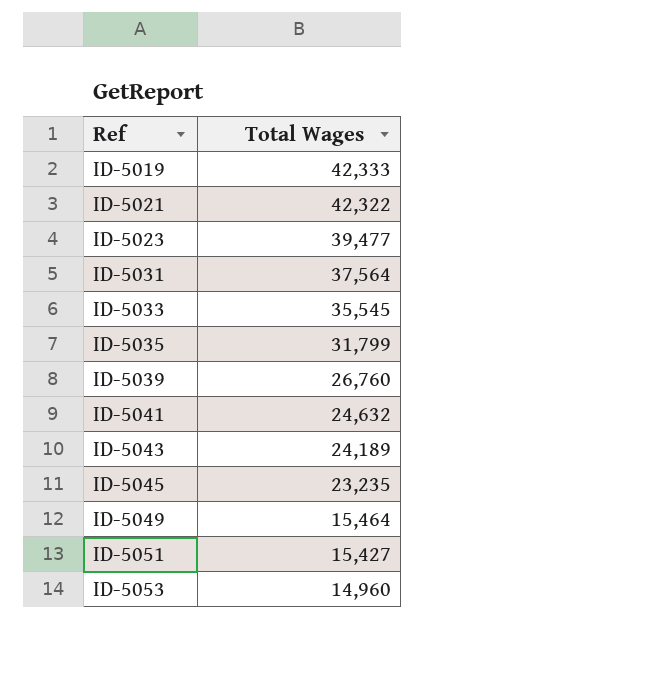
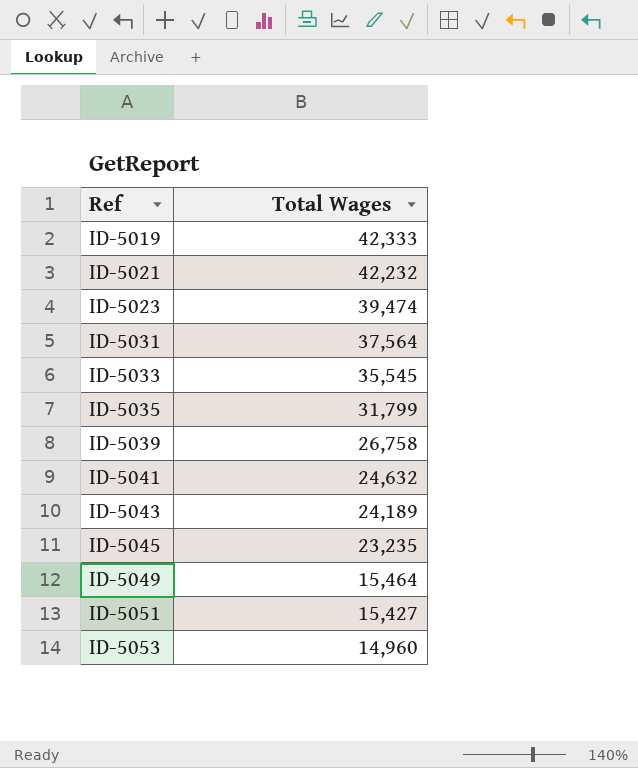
ID-5021 | Total Wages: 42,322 -> 42,232
ID-5023 | Total Wages: 39,477 -> 39,474
ID-5039 | Total Wages: 26,760 -> 26,758

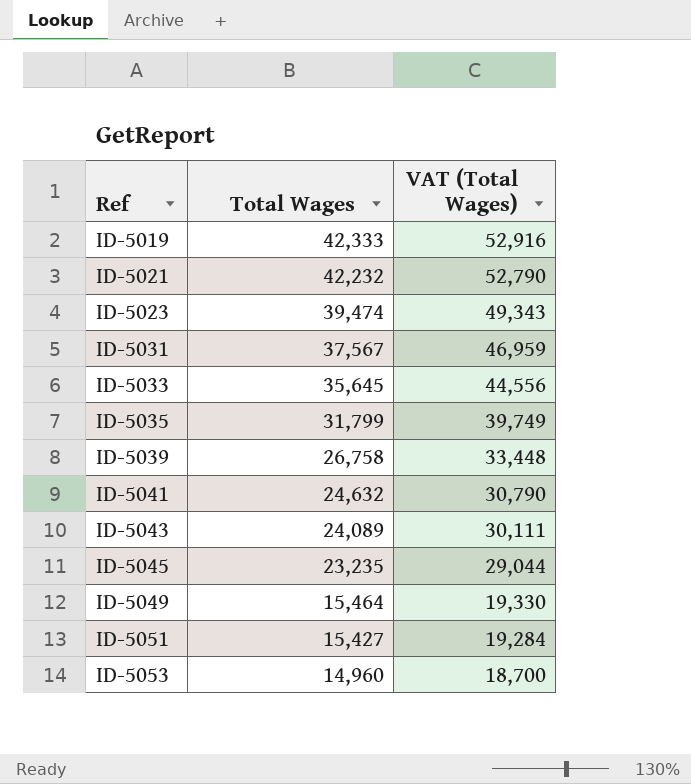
column VAT (Total Wages) | formula: none -> [Total Wages] * 1.25
ID-5031 | Total Wages: 37,564 -> 37,567
ID-5033 | Total Wages: 35,545 -> 35,645
ID-5043 | Total Wages: 24,189 -> 24,089

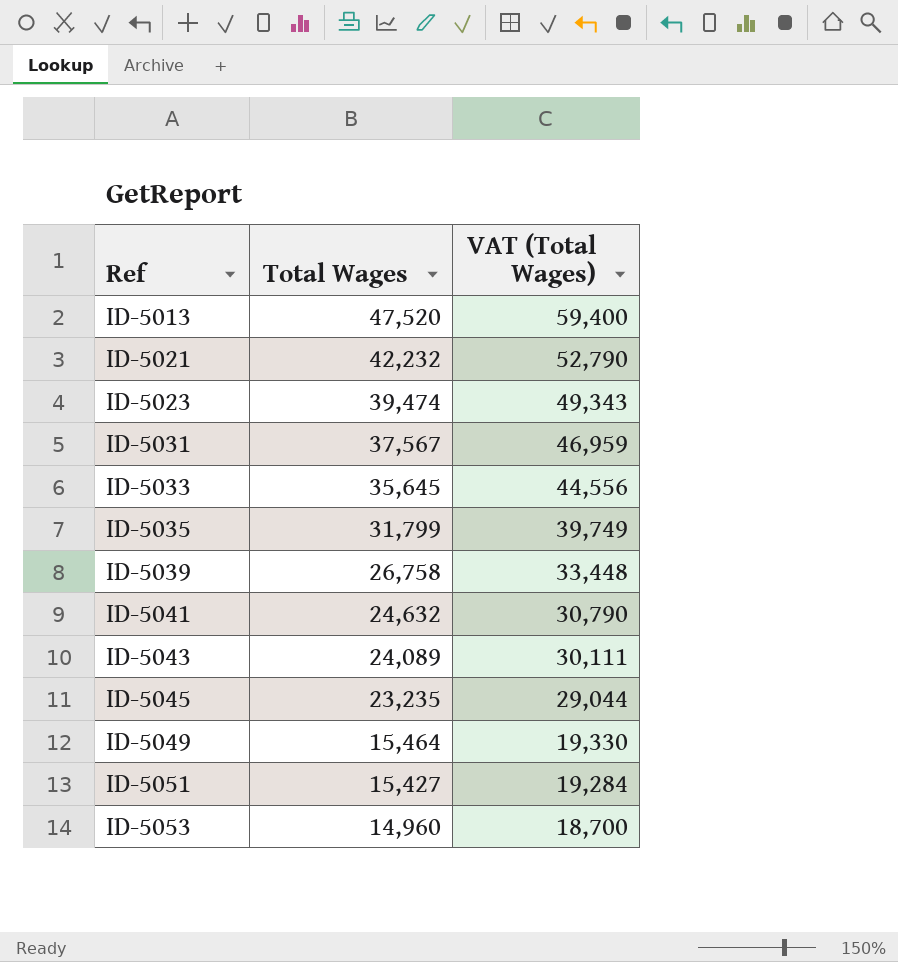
row ID-5019: 42,333 | 52,916 -> none
row ID-5013: none -> 47,520 | 59,400

